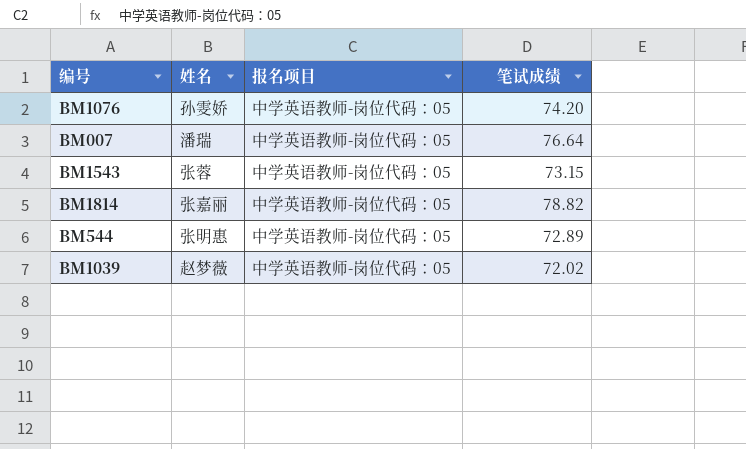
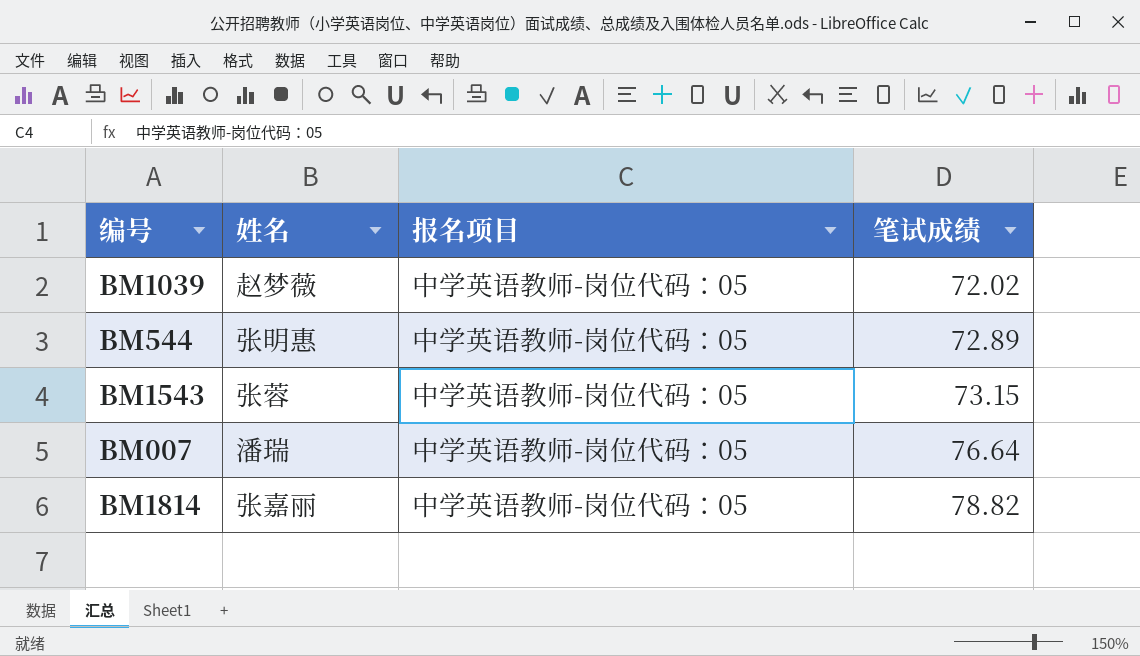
row order: none -> 笔试成绩 ascending
row BM1076: 孙雯娇 | 中学英语教师-岗位代码：05 | 74.20 -> none

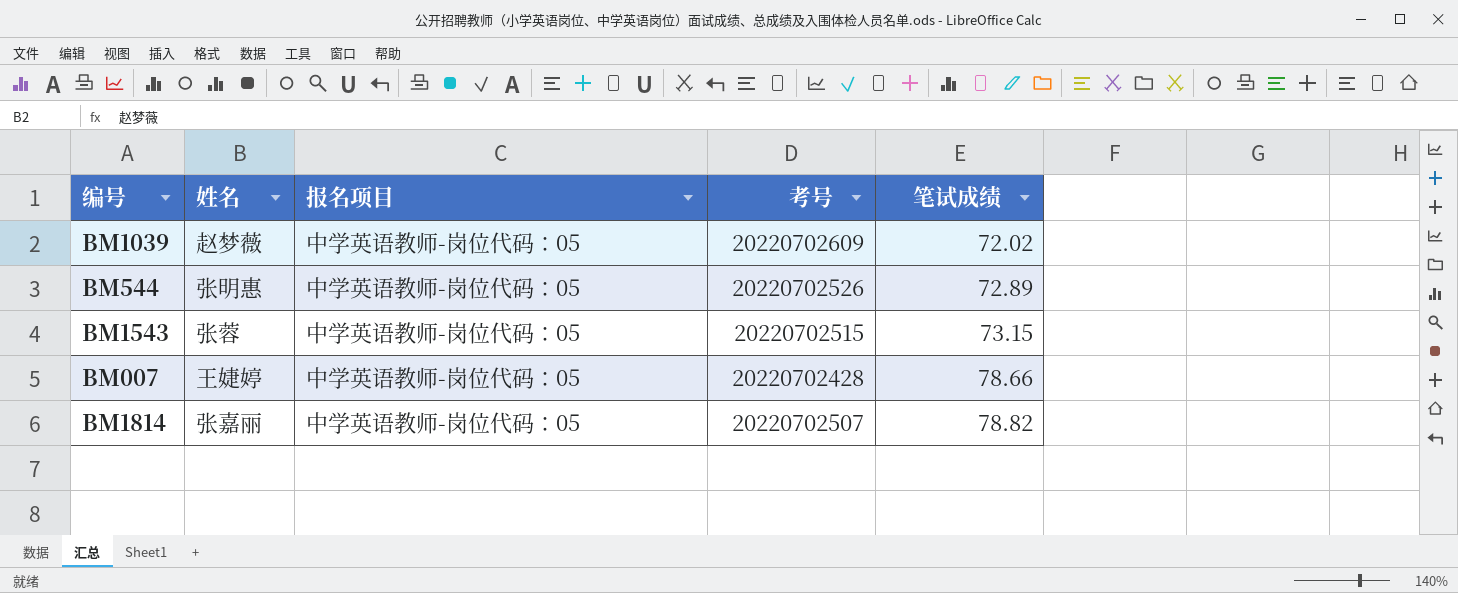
column 考号 | position: none -> 4
BM007 | 姓名: 潘瑞 -> 王婕婷
BM007 | 笔试成绩: 76.64 -> 78.66

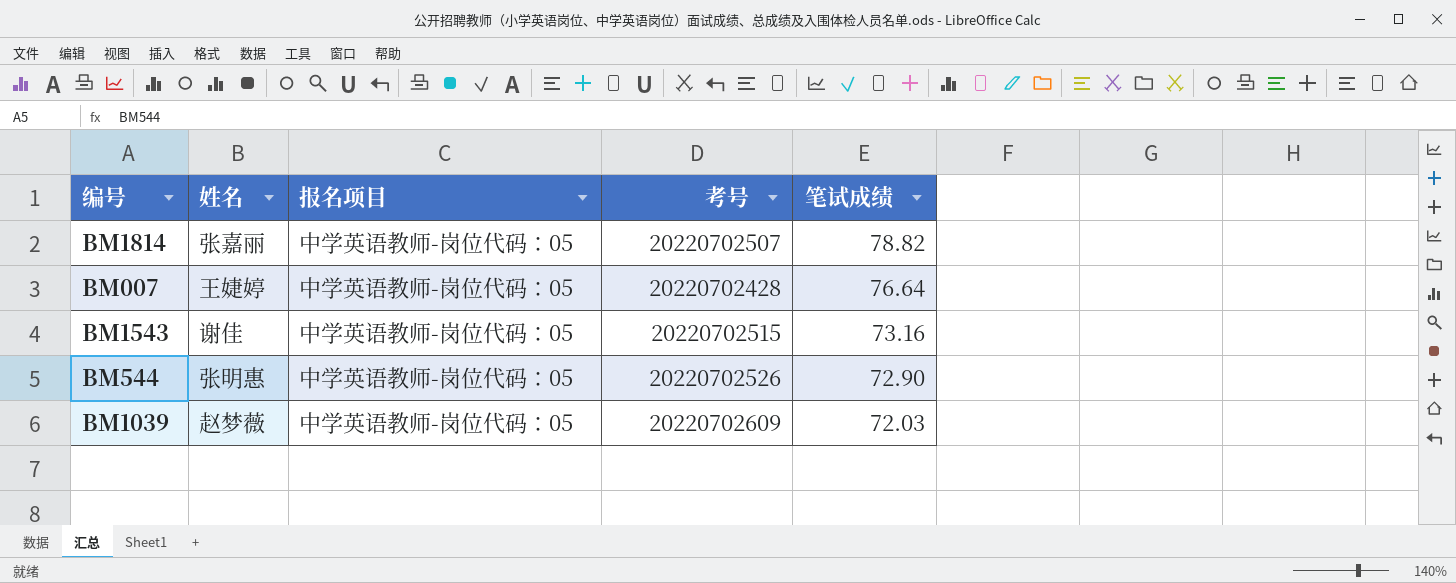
row order: 笔试成绩 ascending -> 笔试成绩 descending
BM007 | 笔试成绩: 78.66 -> 76.64
BM1543 | 姓名: 张蓉 -> 谢佳
BM1543 | 笔试成绩: 73.15 -> 73.16
BM544 | 笔试成绩: 72.89 -> 72.90
BM1039 | 笔试成绩: 72.02 -> 72.03

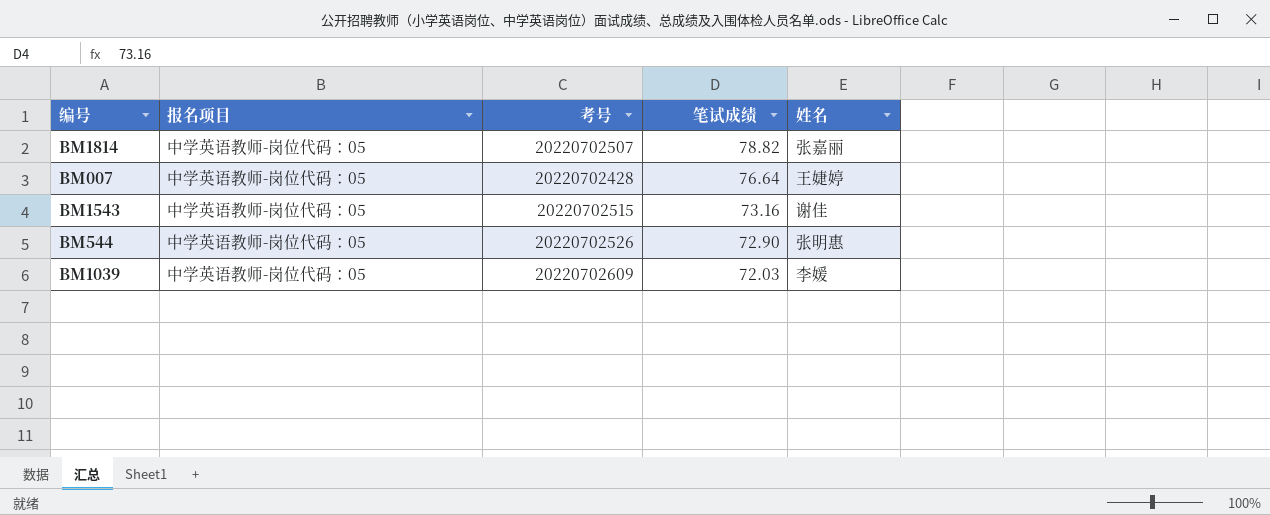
column 姓名 | position: 2 -> 5
BM1039 | 姓名: 赵梦薇 -> 李媛

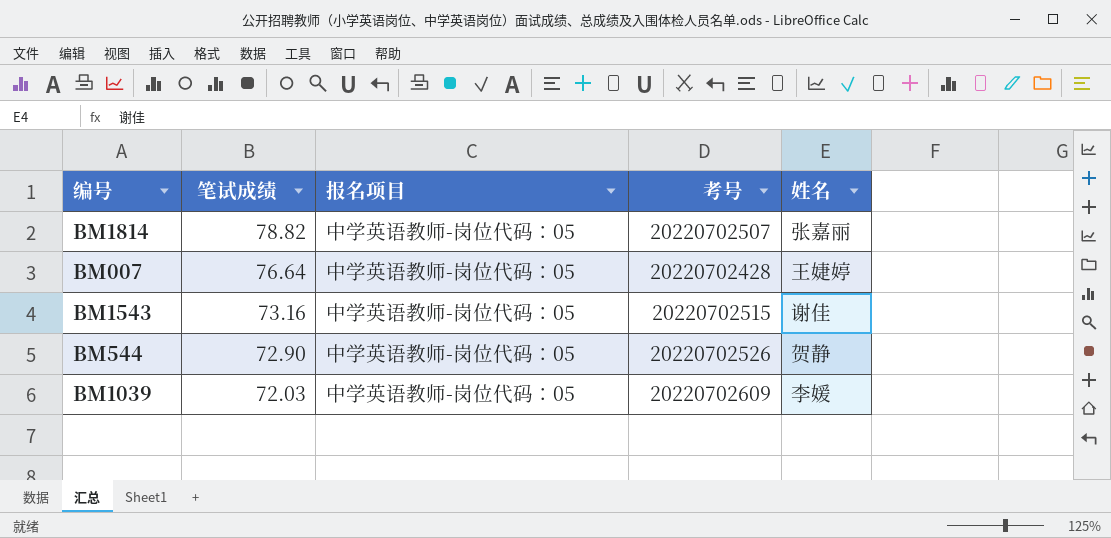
column 笔试成绩 | position: 4 -> 2
BM544 | 姓名: 张明惠 -> 贺静

